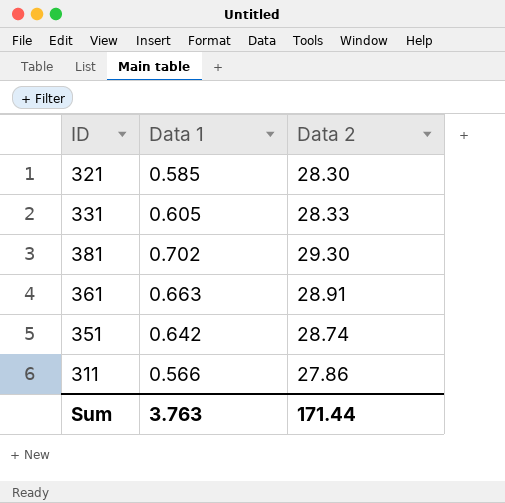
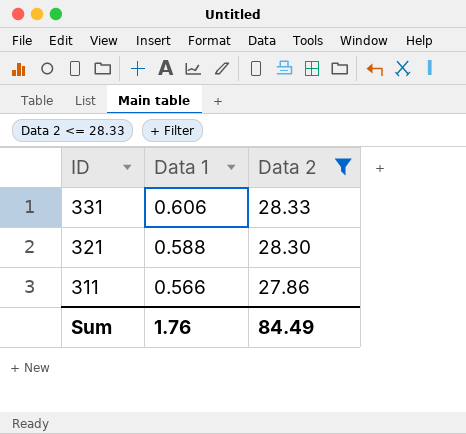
filter: none -> Data 2 <= 28.33
row order: none -> ID descending
331 | Data 1: 0.605 -> 0.606
321 | Data 1: 0.585 -> 0.588
Sum | Data 1: 3.763 -> 1.76
Sum | Data 2: 171.44 -> 84.49

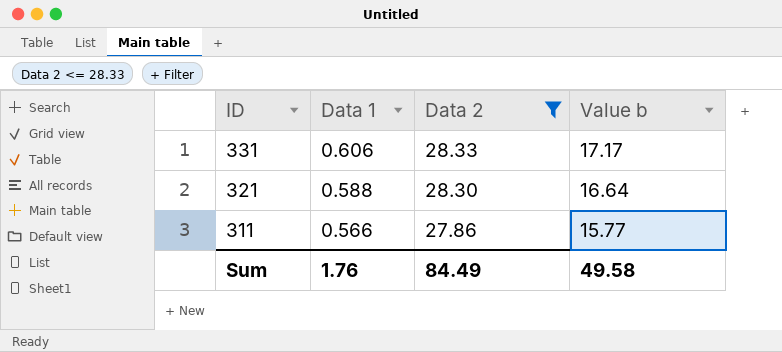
column Value b | formula: none -> [Data 1] * [Data 2]

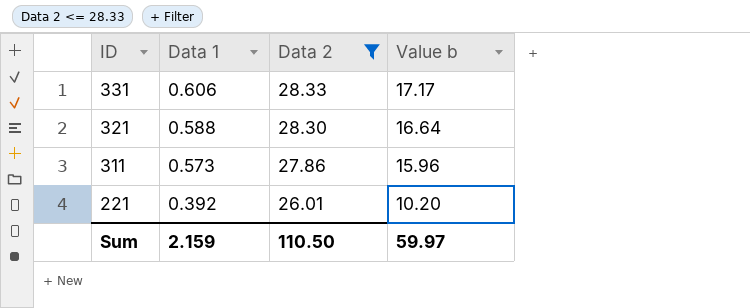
311 | Data 1: 0.566 -> 0.573
311 | Value b: 15.77 -> 15.96
row 221: none -> 0.392 | 26.01 | 10.20
Sum | Data 1: 1.76 -> 2.159
Sum | Data 2: 84.49 -> 110.50
Sum | Value b: 49.58 -> 59.97

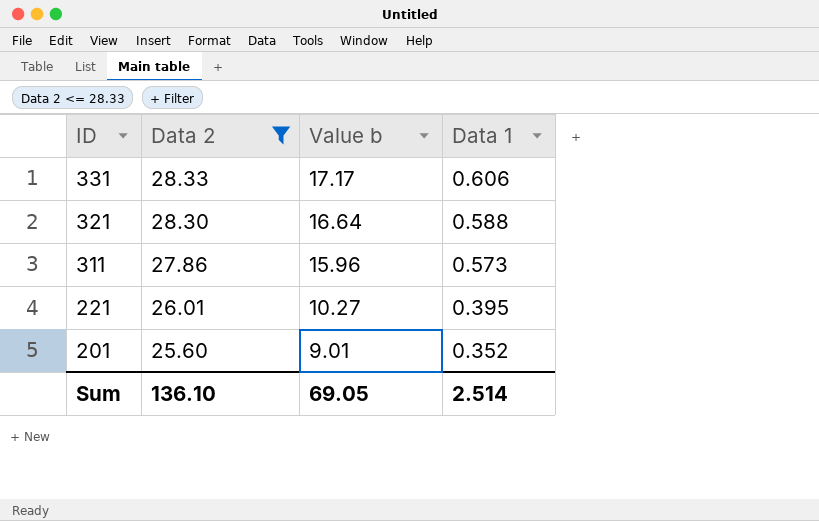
column Data 1 | position: 2 -> 4
221 | Value b: 10.20 -> 10.27
221 | Data 1: 0.392 -> 0.395
row 201: none -> 25.60 | 9.01 | 0.352
Sum | Data 2: 110.50 -> 136.10
Sum | Value b: 59.97 -> 69.05
Sum | Data 1: 2.159 -> 2.514

